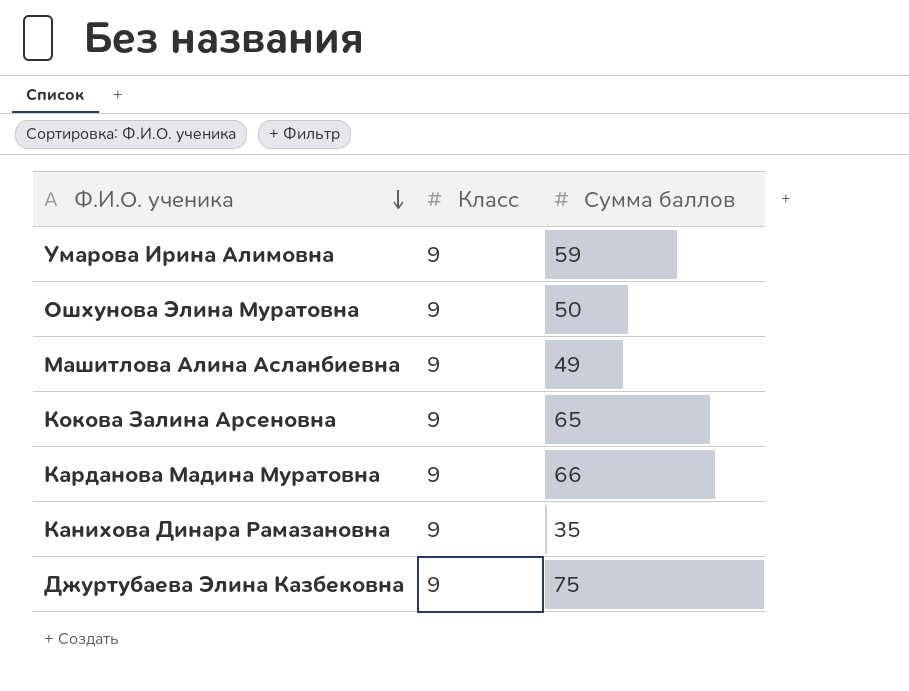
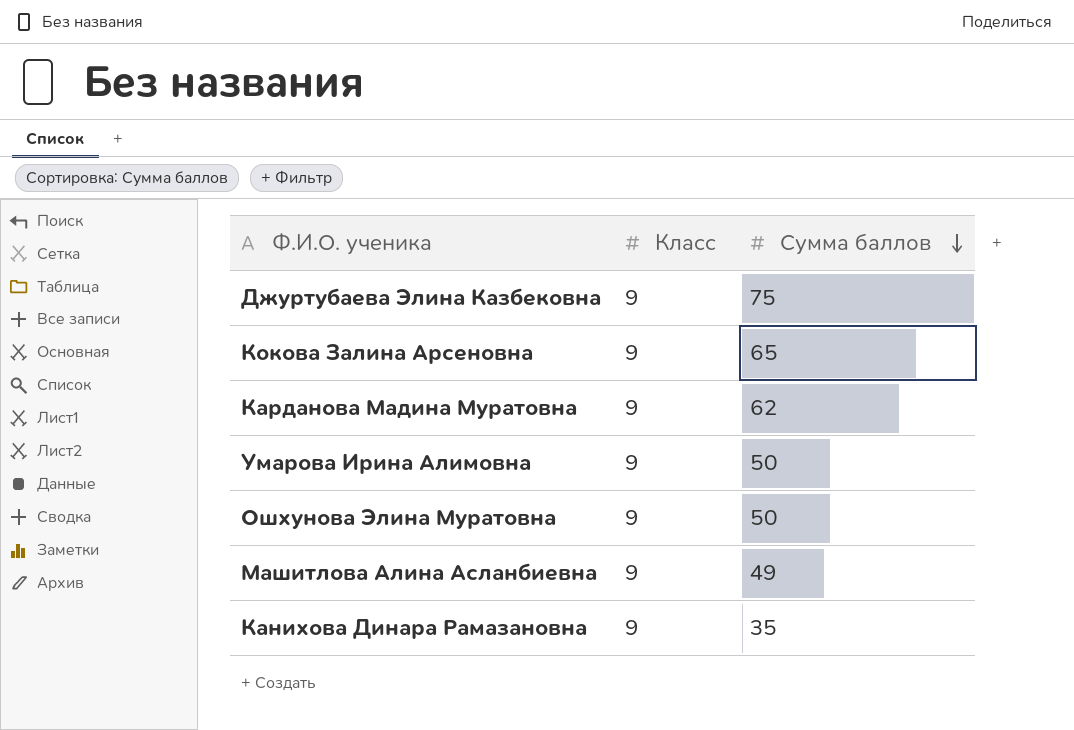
row order: Ф.И.О. ученика descending -> Сумма баллов descending
Карданова Мадина Муратовна | Сумма баллов: 66 -> 62
Умарова Ирина Алимовна | Сумма баллов: 59 -> 50

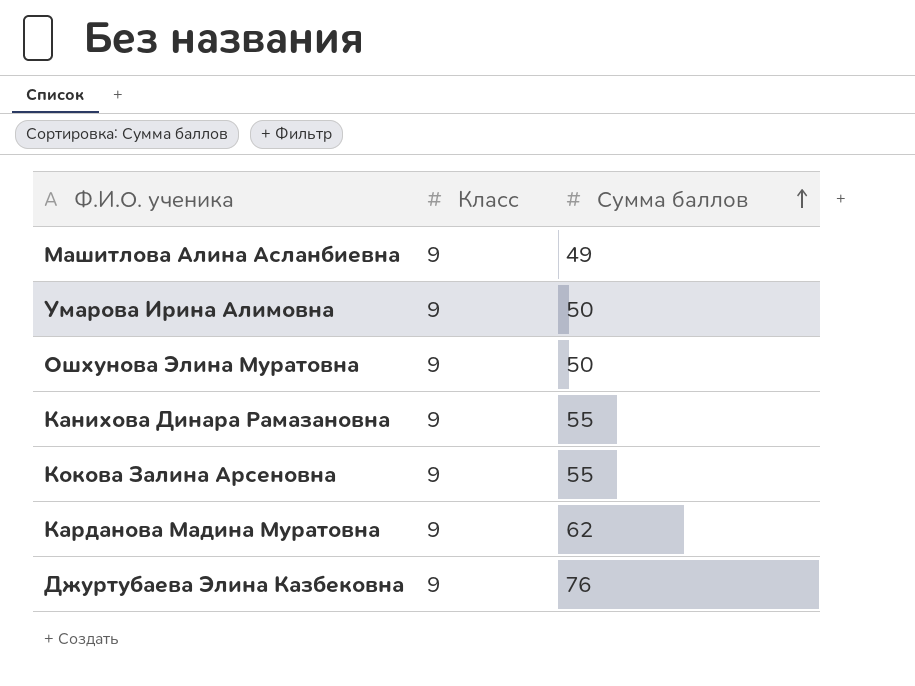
row order: Сумма баллов descending -> Сумма баллов ascending
Канихова Динара Рамазановна | Сумма баллов: 35 -> 55
Кокова Залина Арсеновна | Сумма баллов: 65 -> 55
Джуртубаева Элина Казбековна | Сумма баллов: 75 -> 76

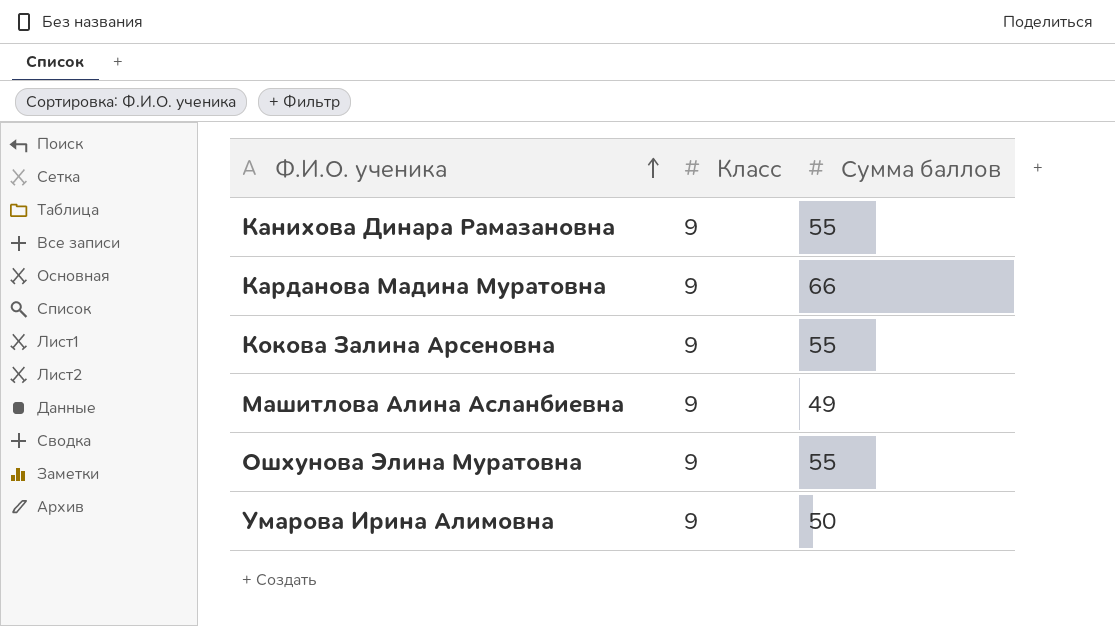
row order: Сумма баллов ascending -> Ф.И.О. ученика ascending
row Джуртубаева Элина Казбековна: 9 | 76 -> none
Карданова Мадина Муратовна | Сумма баллов: 62 -> 66
Ошхунова Элина Муратовна | Сумма баллов: 50 -> 55

